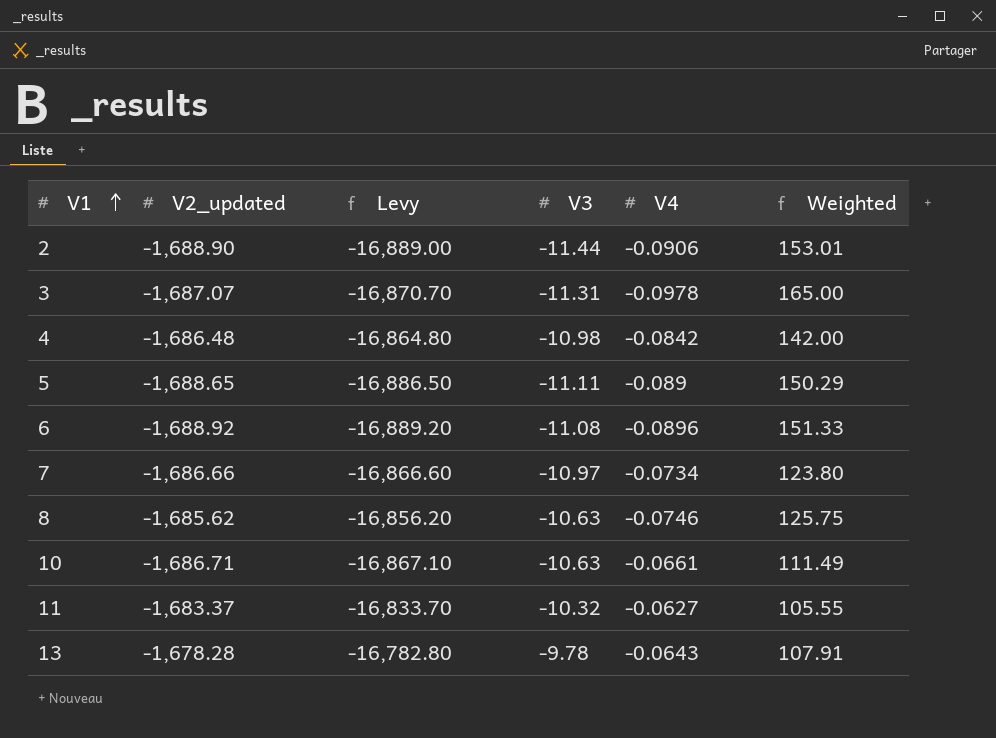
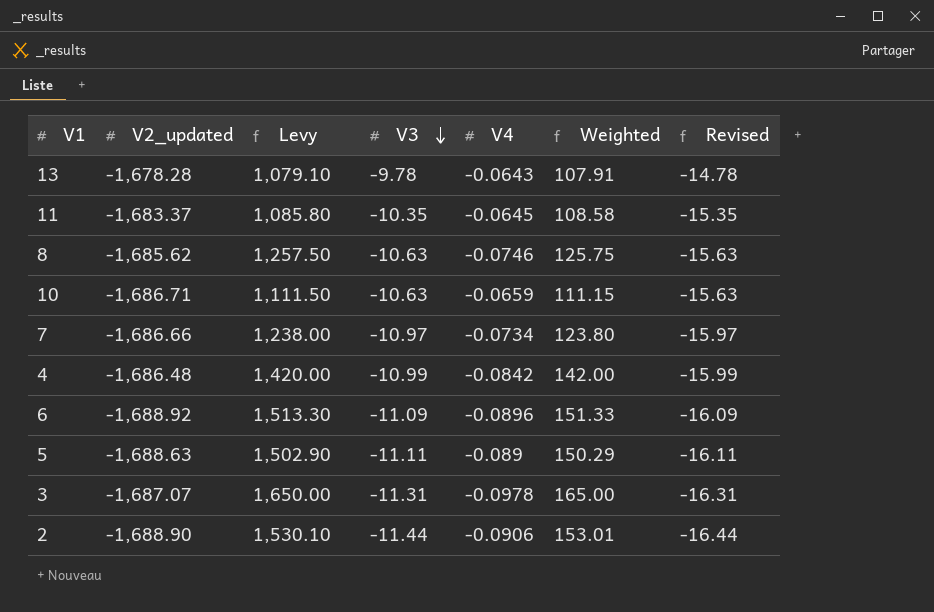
row order: V1 ascending -> V3 descending
column Levy | formula: [V2_updated] * 10 -> [Weighted] * 10
column Revised | formula: none -> [V3] - 5
11 | V3: -10.32 -> -10.35
11 | V4: -0.0627 -> -0.0645
11 | Weighted: 105.55 -> 108.58
10 | V4: -0.0661 -> -0.0659
10 | Weighted: 111.49 -> 111.15
4 | V3: -10.98 -> -10.99
6 | V3: -11.08 -> -11.09
5 | V2_updated: -1,688.65 -> -1,688.63

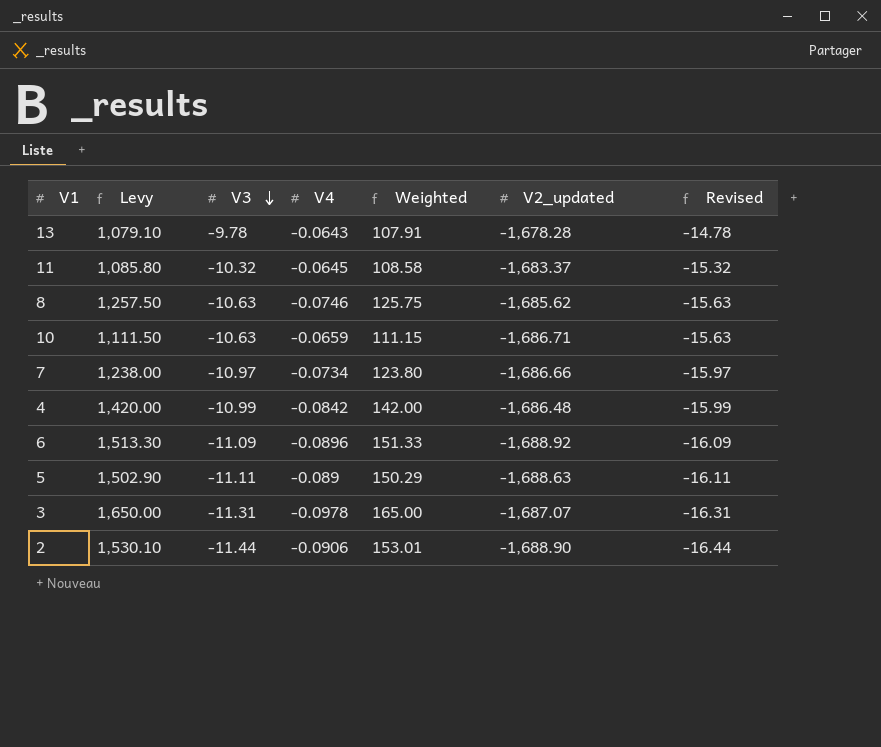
column V2_updated | position: 2 -> 6
11 | V3: -10.35 -> -10.32
11 | Revised: -15.35 -> -15.32

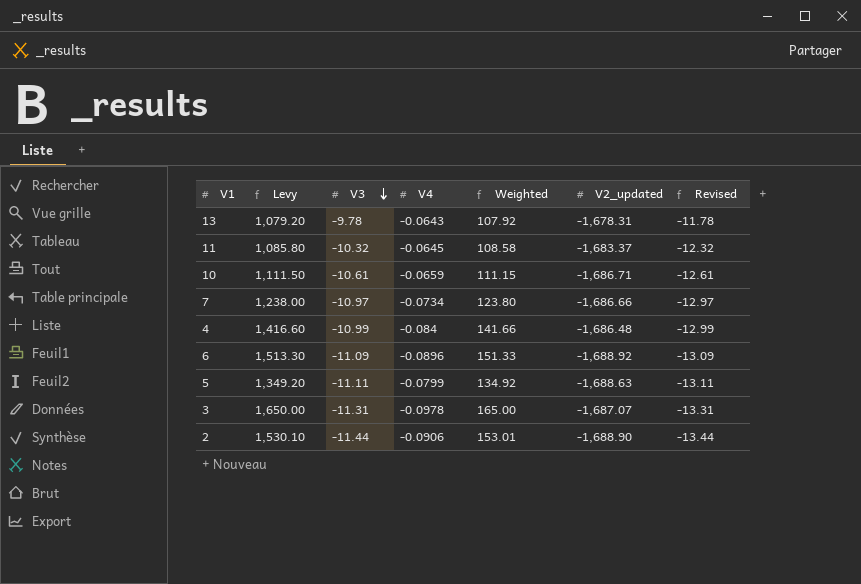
column Revised | formula: [V3] - 5 -> [V3] - 2
row 8: 1,257.50 | -10.63 | -0.0746 | 125.75 | -1,685.62 | -15.63 -> none
13 | Levy: 1,079.10 -> 1,079.20
13 | Weighted: 107.91 -> 107.92
13 | V2_updated: -1,678.28 -> -1,678.31
10 | V3: -10.63 -> -10.61
4 | Levy: 1,420.00 -> 1,416.60
4 | V4: -0.0842 -> -0.084
4 | Weighted: 142.00 -> 141.66
5 | Levy: 1,502.90 -> 1,349.20
5 | V4: -0.089 -> -0.0799
5 | Weighted: 150.29 -> 134.92

